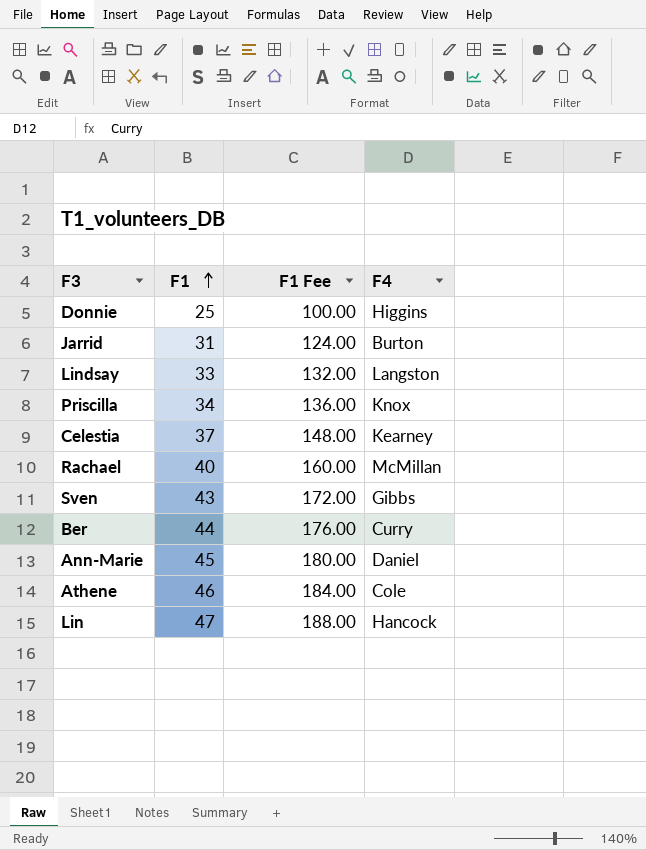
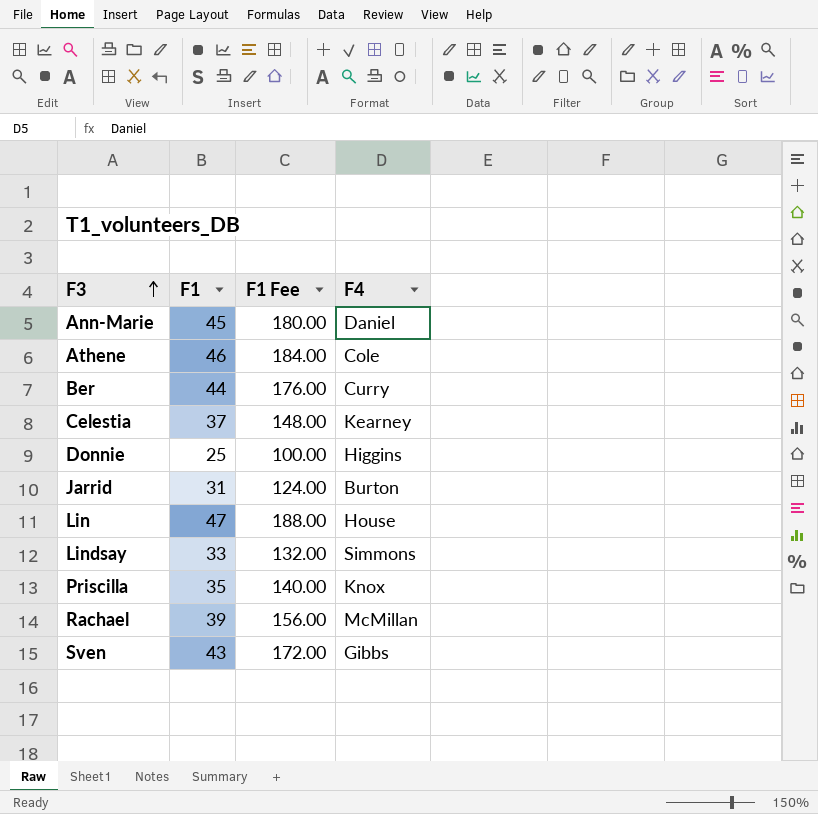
row order: F1 ascending -> F3 ascending
Lin | F4: Hancock -> House
Lindsay | F4: Langston -> Simmons
Priscilla | F1: 34 -> 35
Priscilla | F1 Fee: 136.00 -> 140.00
Rachael | F1: 40 -> 39
Rachael | F1 Fee: 160.00 -> 156.00

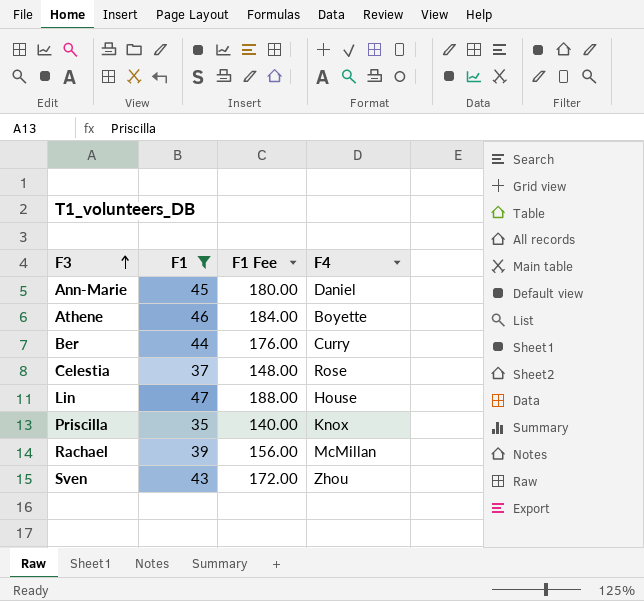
filter: none -> F1 >= 35
Athene | F4: Cole -> Boyette
Celestia | F4: Kearney -> Rose
Sven | F4: Gibbs -> Zhou

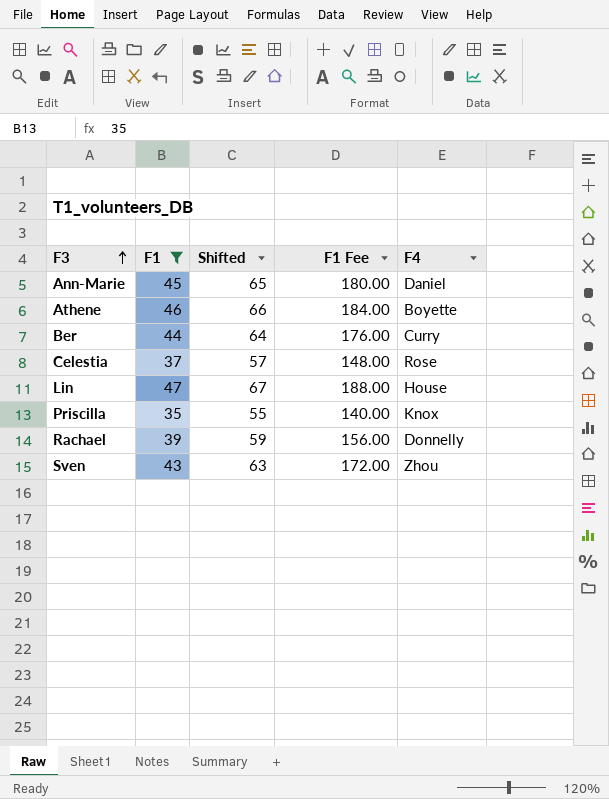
column Shifted | formula: none -> [F1] + 20
Rachael | F4: McMillan -> Donnelly

